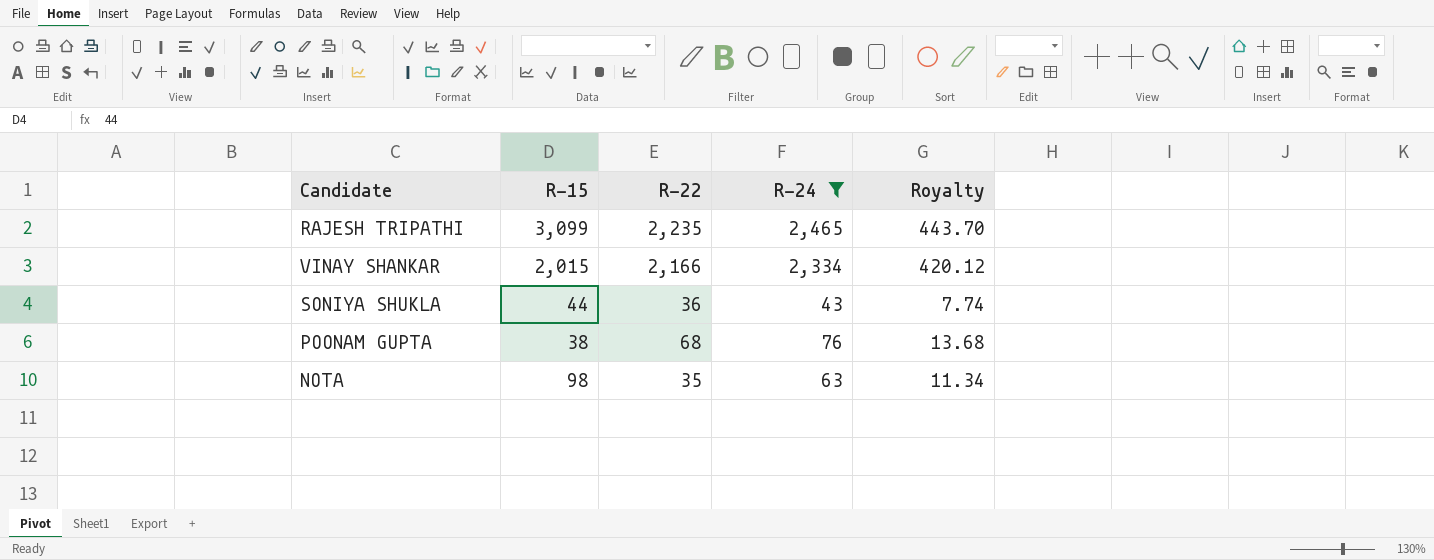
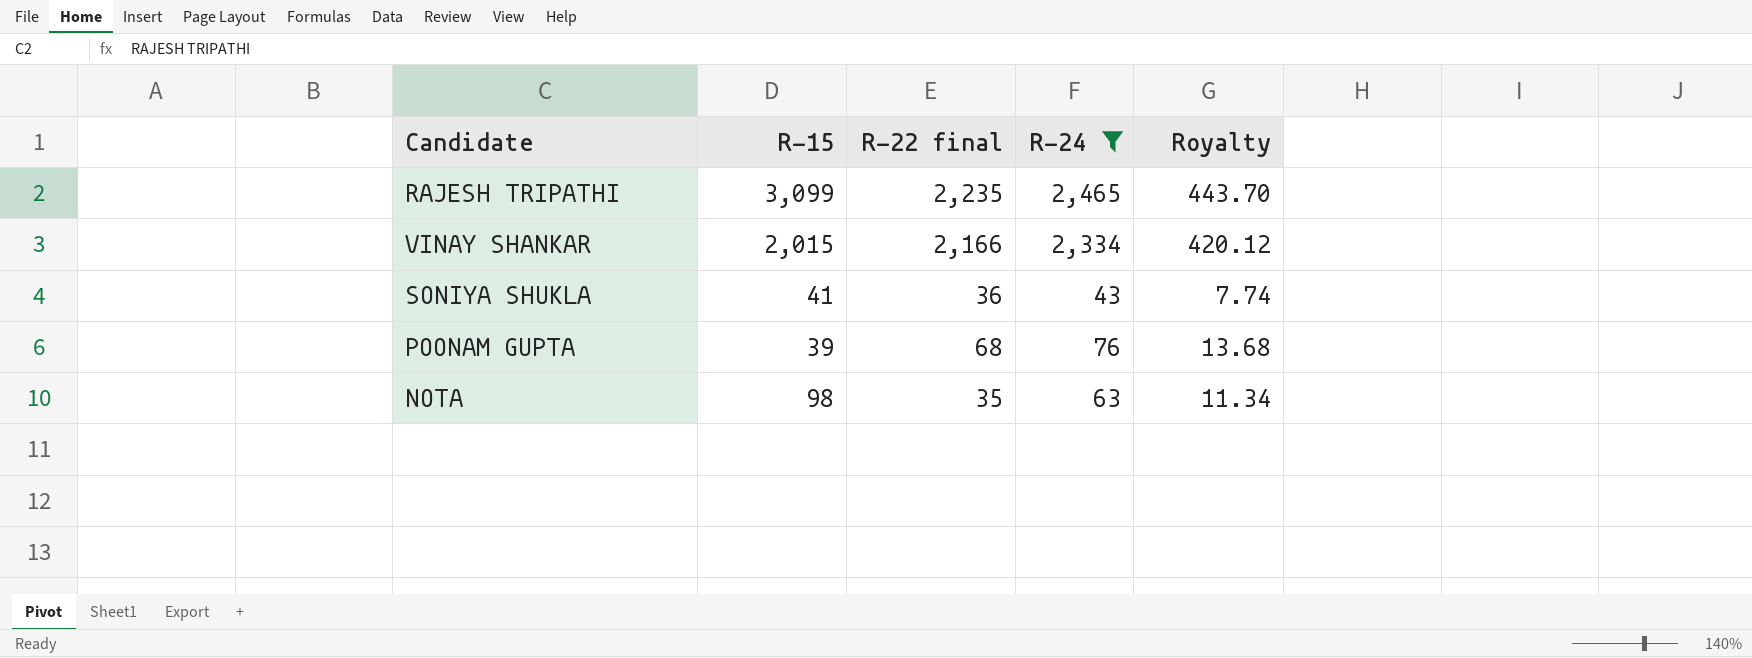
column name: R-22 -> R-22 final
SONIYA SHUKLA | R-15: 44 -> 41
POONAM GUPTA | R-15: 38 -> 39

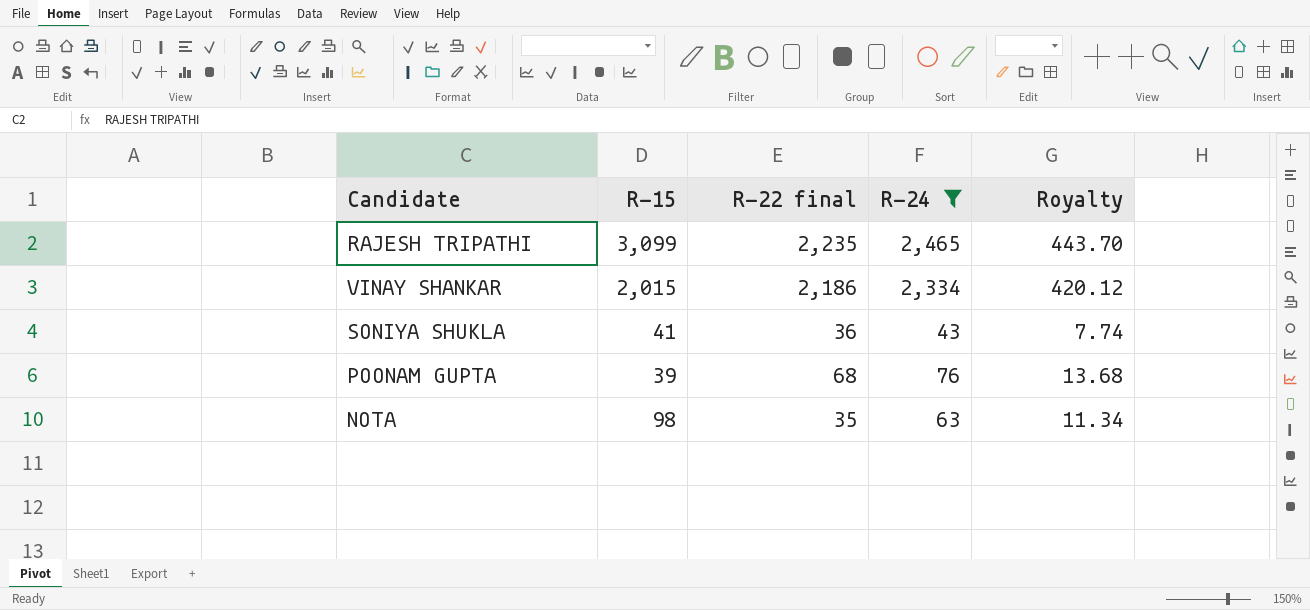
VINAY SHANKAR | R-22 final: 2,166 -> 2,186

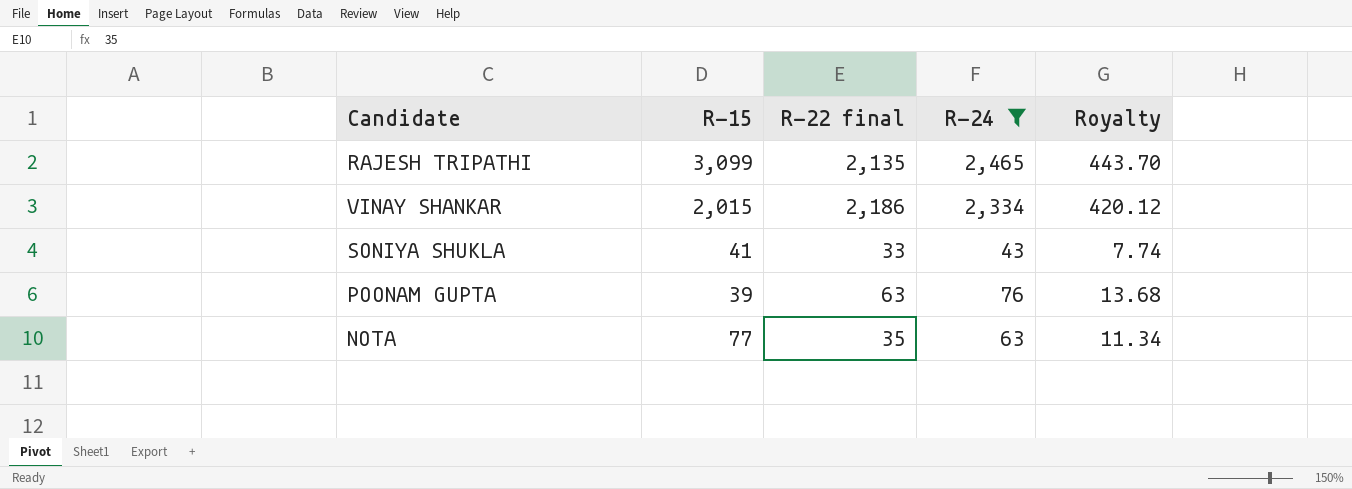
RAJESH TRIPATHI | R-22 final: 2,235 -> 2,135
SONIYA SHUKLA | R-22 final: 36 -> 33
POONAM GUPTA | R-22 final: 68 -> 63
NOTA | R-15: 98 -> 77

